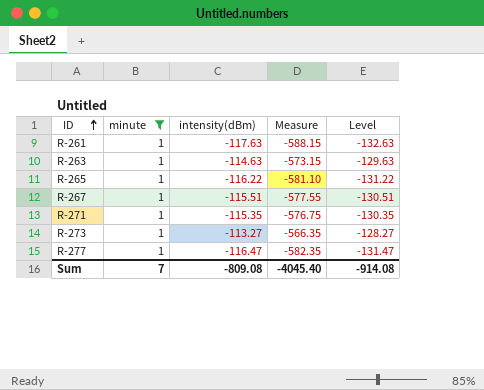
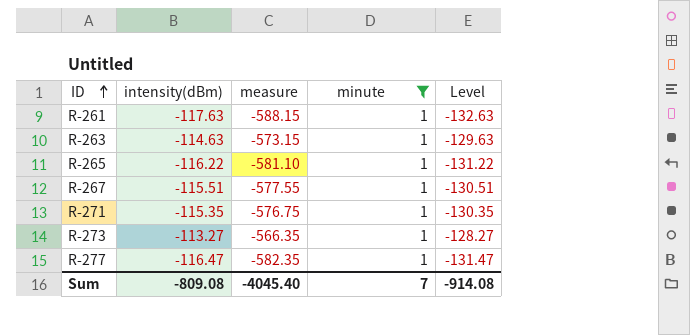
column name: Measure -> measure
column minute | position: 2 -> 4

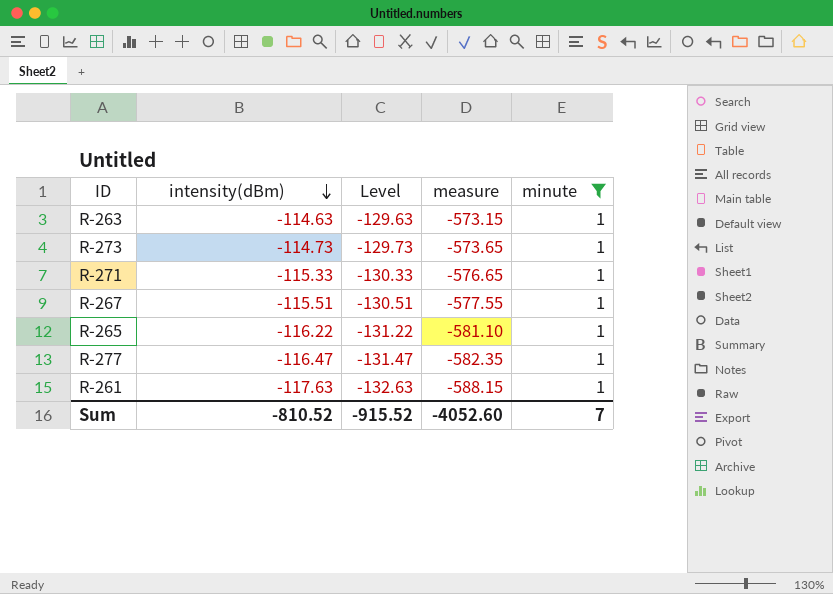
row order: ID ascending -> intensity(dBm) descending
column Level | position: 5 -> 3
R-273 | intensity(dBm): -113.27 -> -114.73
R-273 | Level: -128.27 -> -129.73
R-273 | measure: -566.35 -> -573.65
R-271 | intensity(dBm): -115.35 -> -115.33
R-271 | Level: -130.35 -> -130.33
R-271 | measure: -576.75 -> -576.65
Sum | intensity(dBm): -809.08 -> -810.52
Sum | Level: -914.08 -> -915.52
Sum | measure: -4045.40 -> -4052.60

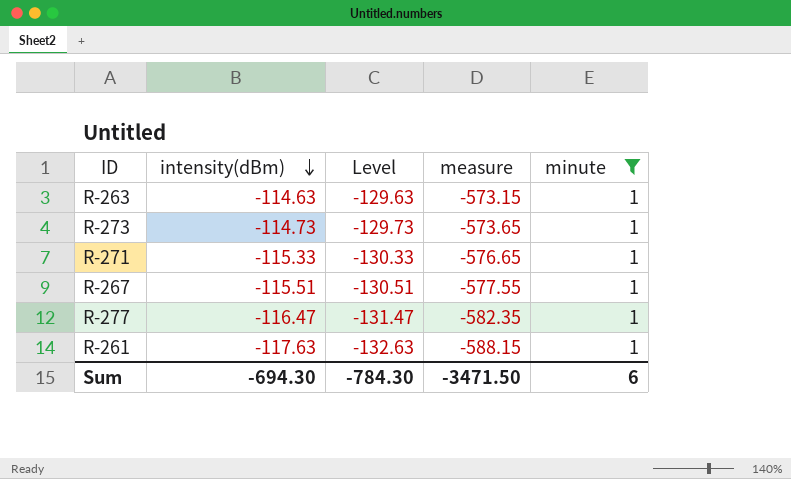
row R-265: -116.22 | -131.22 | -581.10 | 1 -> none
Sum | intensity(dBm): -810.52 -> -694.30
Sum | Level: -915.52 -> -784.30
Sum | measure: -4052.60 -> -3471.50
Sum | minute: 7 -> 6

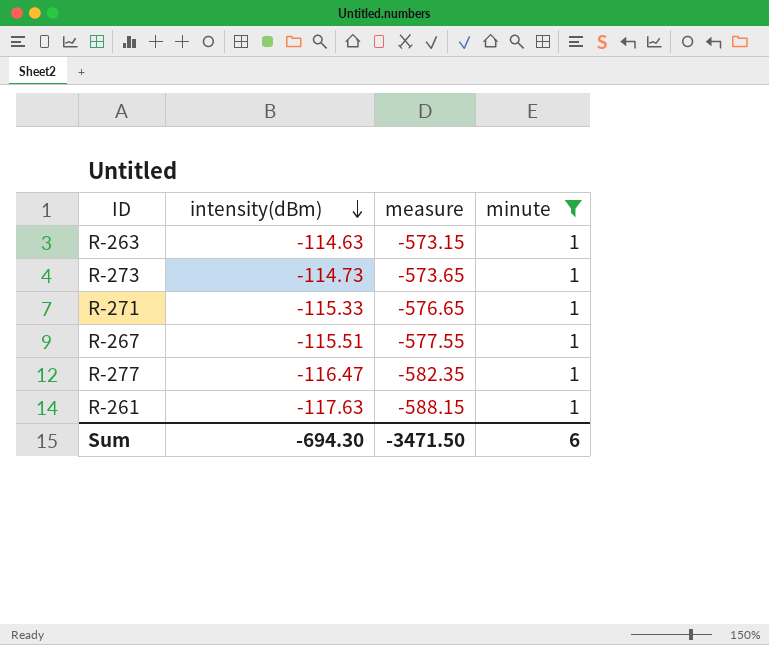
column Level | formula: [intensity(dBm)] - 15 -> none

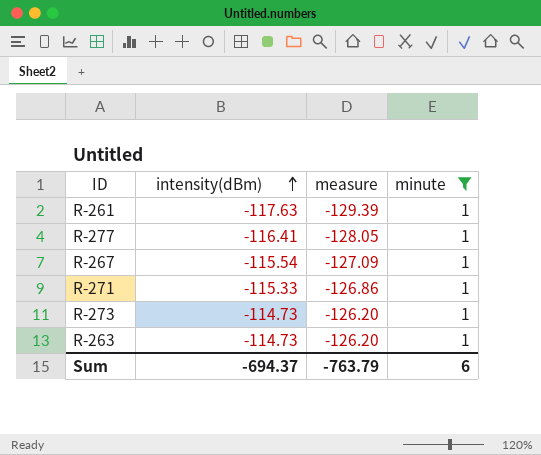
row order: intensity(dBm) descending -> intensity(dBm) ascending
column measure | formula: [intensity(dBm)] * 5 -> [intensity(dBm)] * 1.1
R-277 | intensity(dBm): -116.47 -> -116.41
R-267 | intensity(dBm): -115.51 -> -115.54
R-263 | intensity(dBm): -114.63 -> -114.73
Sum | intensity(dBm): -694.30 -> -694.37
Sum | measure: -3471.50 -> -763.79

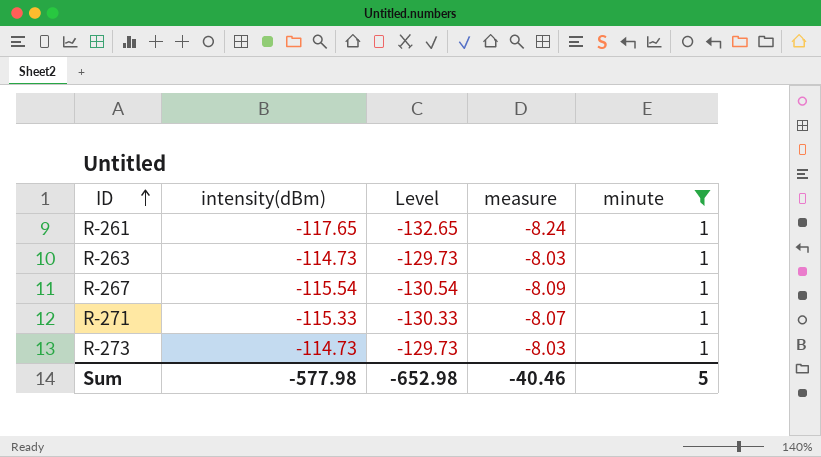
row order: intensity(dBm) ascending -> ID ascending
column Level | formula: none -> [intensity(dBm)] - 15
column measure | formula: [intensity(dBm)] * 1.1 -> [intensity(dBm)] * 0.07
row R-277: -116.41 | -128.05 | 1 -> none
R-261 | intensity(dBm): -117.63 -> -117.65
Sum | intensity(dBm): -694.37 -> -577.98
Sum | measure: -763.79 -> -40.46
Sum | minute: 6 -> 5

